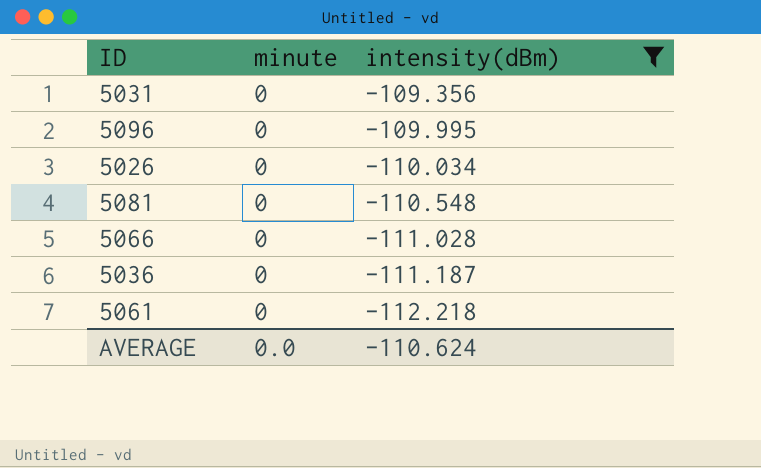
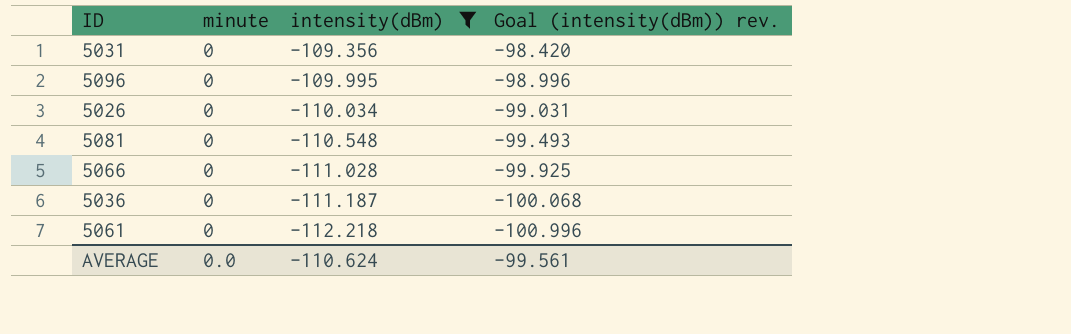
column Goal (intensity(dBm)) rev. | formula: none -> [intensity(dBm)] * 0.9

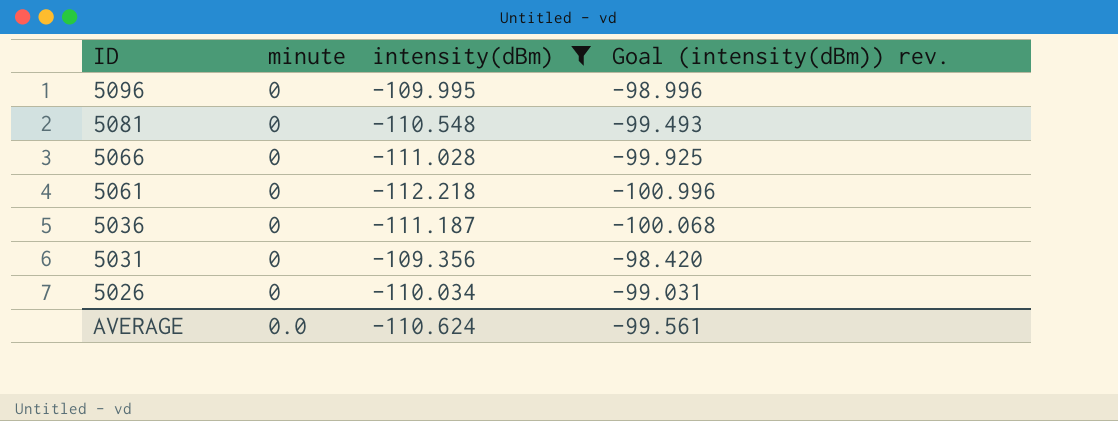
row order: intensity(dBm) descending -> ID descending

